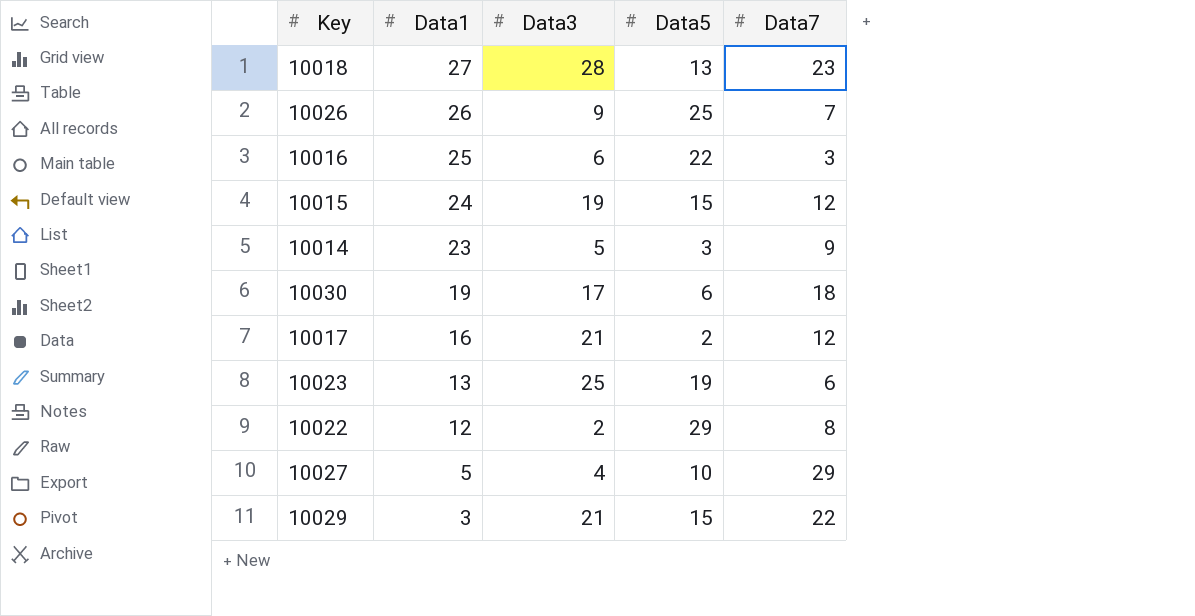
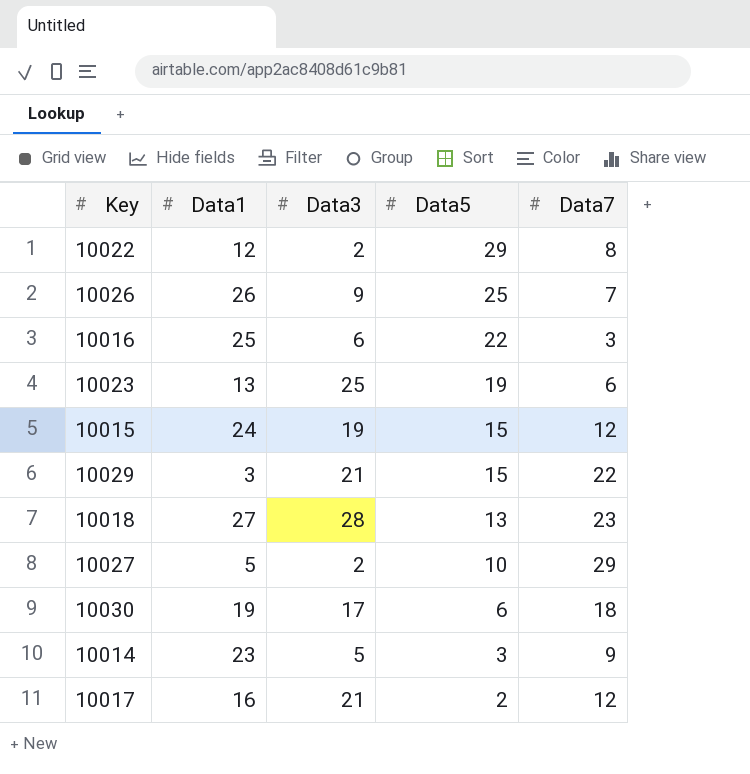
row order: Data1 descending -> Data5 descending
10027 | Data3: 4 -> 2

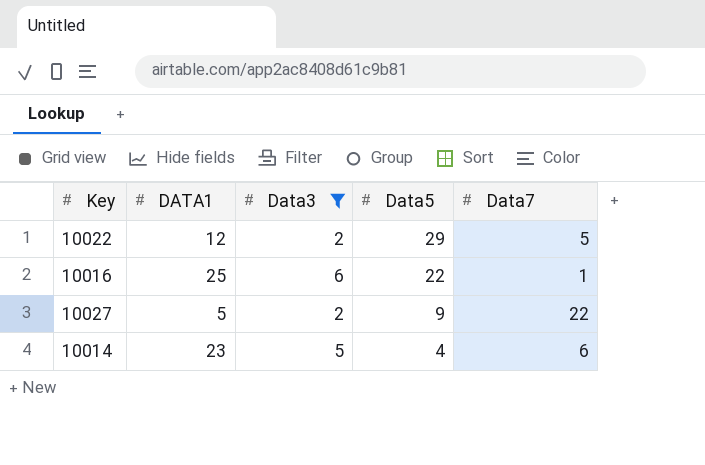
filter: none -> Data3 <= 6
column name: Data1 -> DATA1
10022 | Data7: 8 -> 5
10016 | Data7: 3 -> 1
10027 | Data5: 10 -> 9
10027 | Data7: 29 -> 22
10014 | Data5: 3 -> 4
10014 | Data7: 9 -> 6

